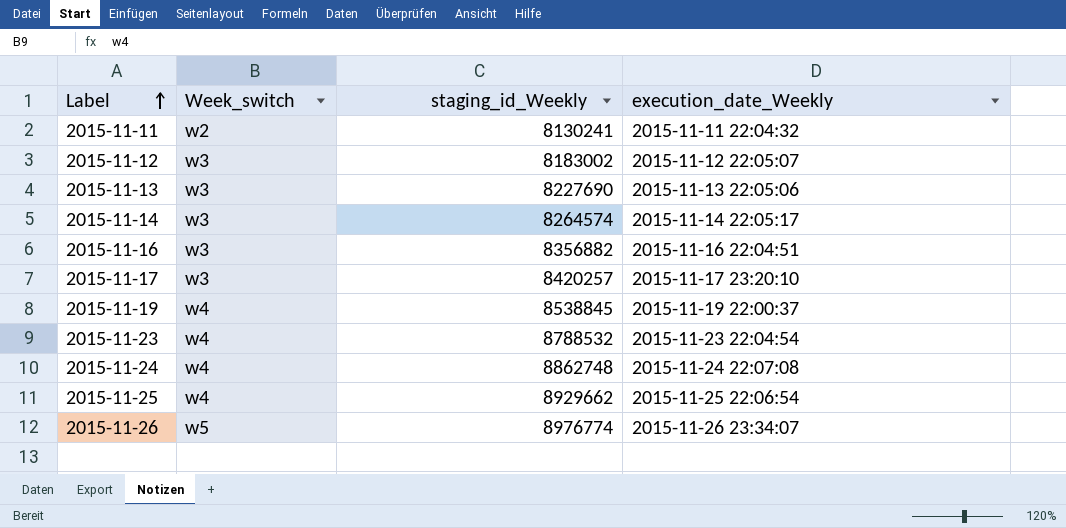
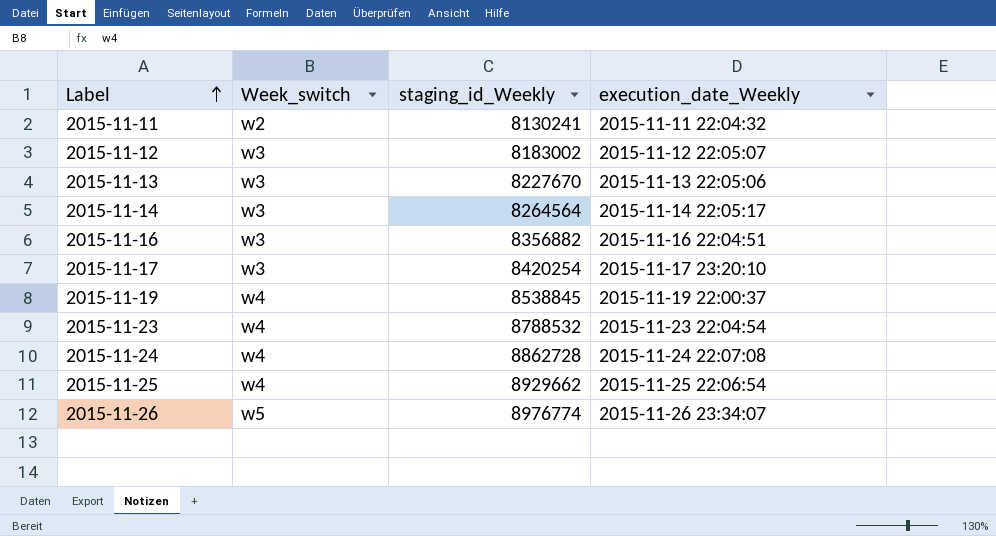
2015-11-13 | staging_id_Weekly: 8227690 -> 8227670
2015-11-14 | staging_id_Weekly: 8264574 -> 8264564
2015-11-17 | staging_id_Weekly: 8420257 -> 8420254
2015-11-24 | staging_id_Weekly: 8862748 -> 8862728

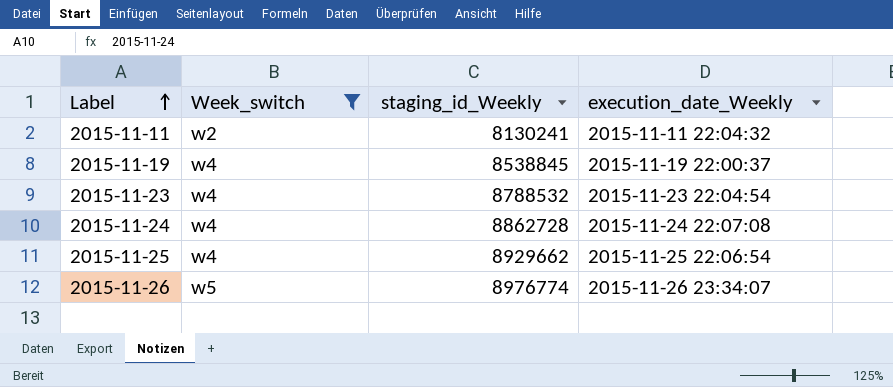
filter: none -> Week_switch != w3

